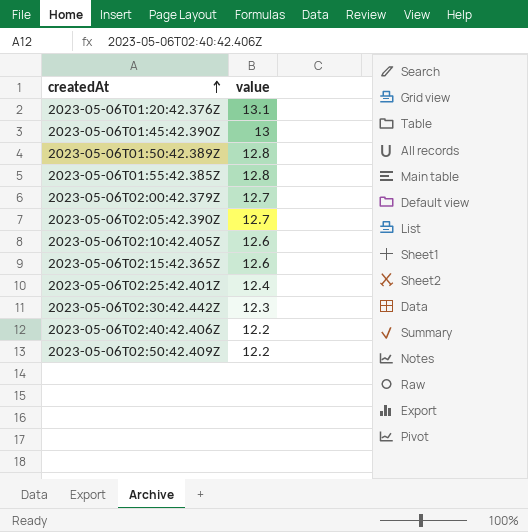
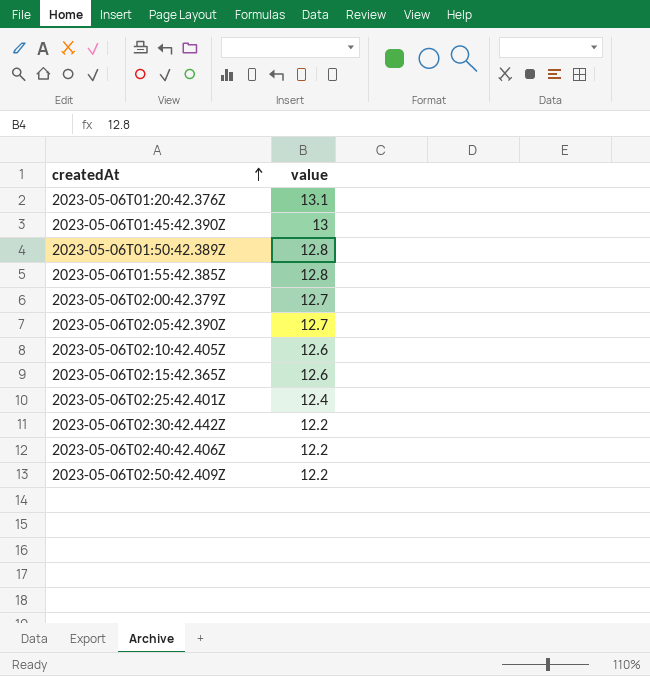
2023-05-06T02:30:42.442Z | value: 12.3 -> 12.2

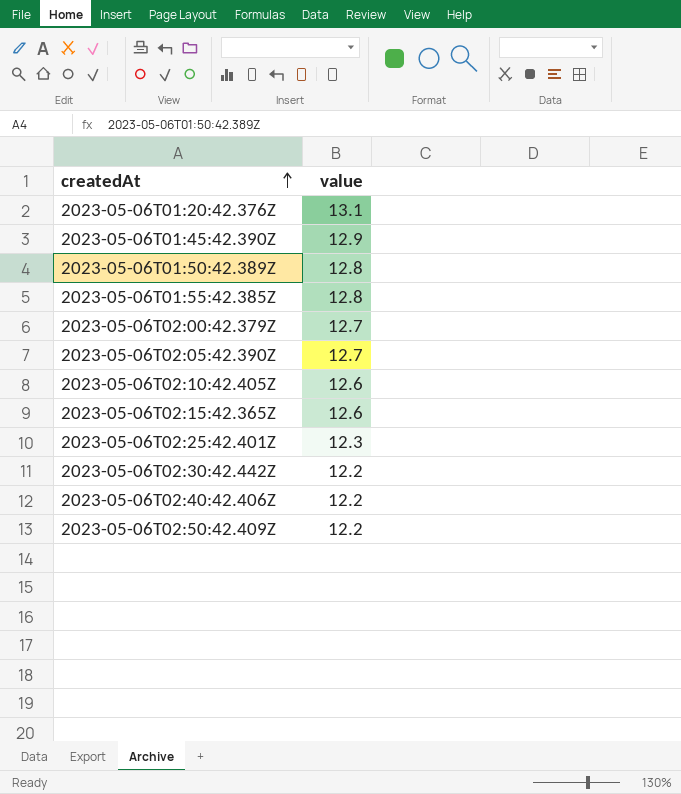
2023-05-06T01:45:42.390Z | value: 13 -> 12.9
2023-05-06T02:25:42.401Z | value: 12.4 -> 12.3

